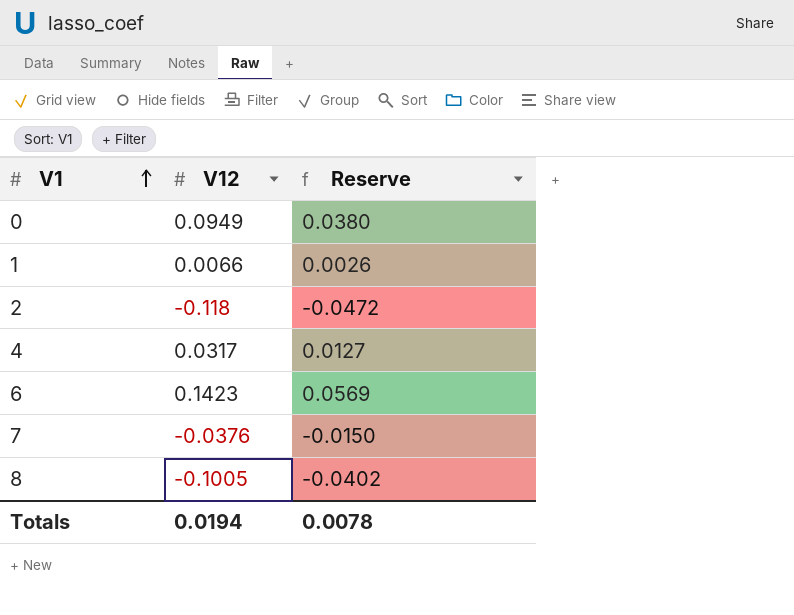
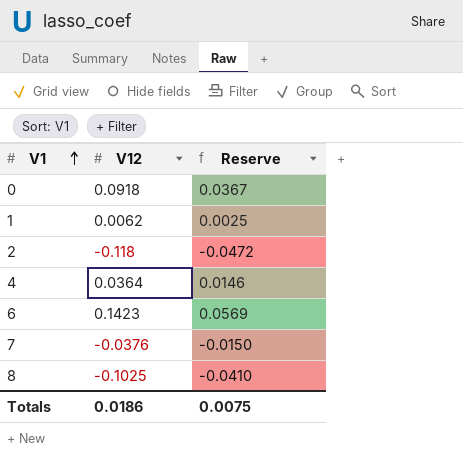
0 | V12: 0.0949 -> 0.0918
0 | Reserve: 0.0380 -> 0.0367
1 | V12: 0.0066 -> 0.0062
1 | Reserve: 0.0026 -> 0.0025
4 | V12: 0.0317 -> 0.0364
4 | Reserve: 0.0127 -> 0.0146
8 | V12: -0.1005 -> -0.1025
8 | Reserve: -0.0402 -> -0.0410
Totals | V12: 0.0194 -> 0.0186
Totals | Reserve: 0.0078 -> 0.0075

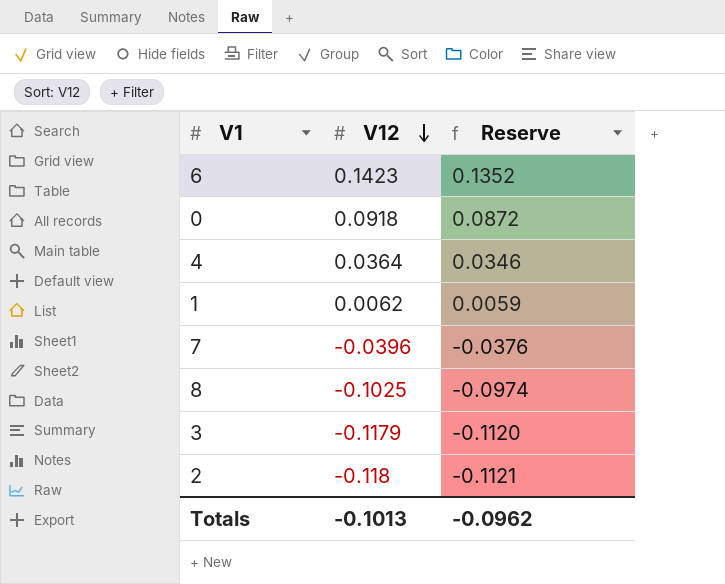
row order: V1 ascending -> V12 descending
column Reserve | formula: [V12] * 0.4 -> [V12] * 0.95
7 | V12: -0.0376 -> -0.0396
row 3: none -> -0.1179 | -0.1120
Totals | V12: 0.0186 -> -0.1013
Totals | Reserve: 0.0075 -> -0.0962

